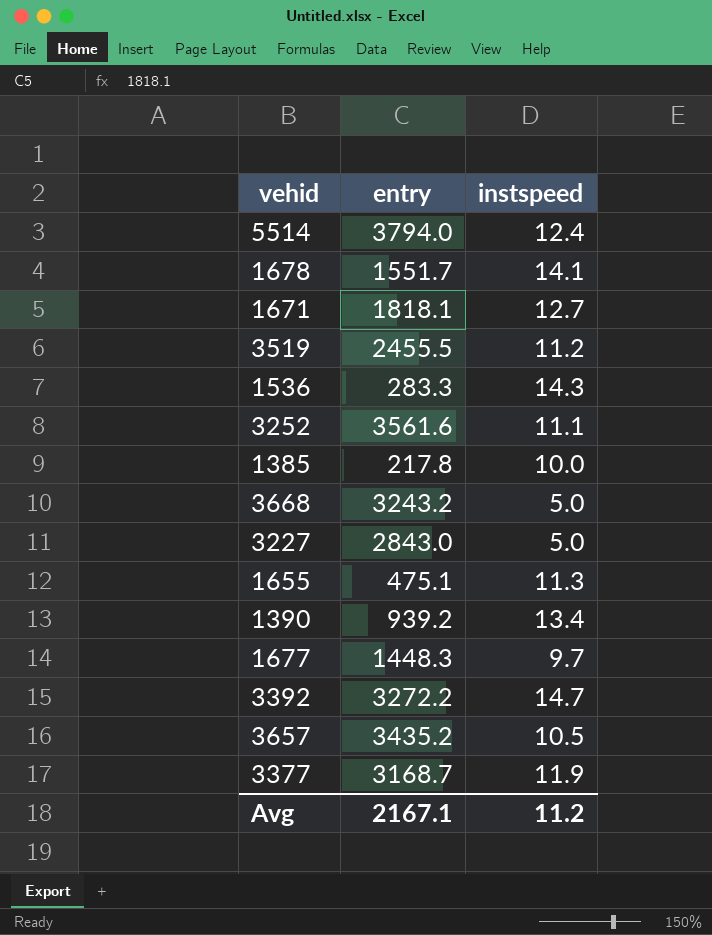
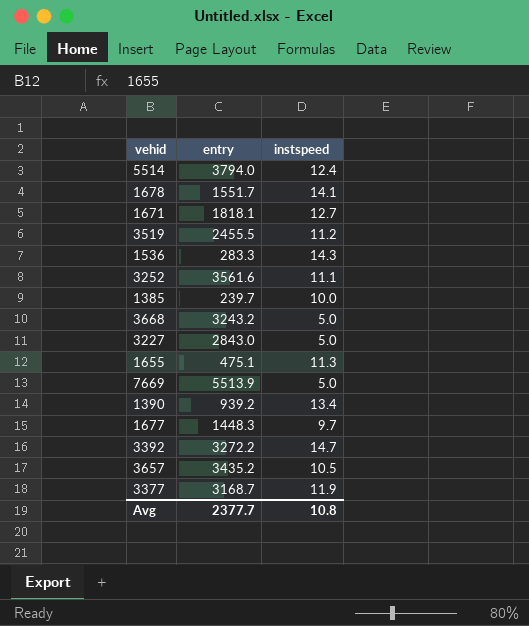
1385 | entry: 217.8 -> 239.7
row 7669: none -> 5513.9 | 5.0
Avg | entry: 2167.1 -> 2377.7
Avg | instspeed: 11.2 -> 10.8

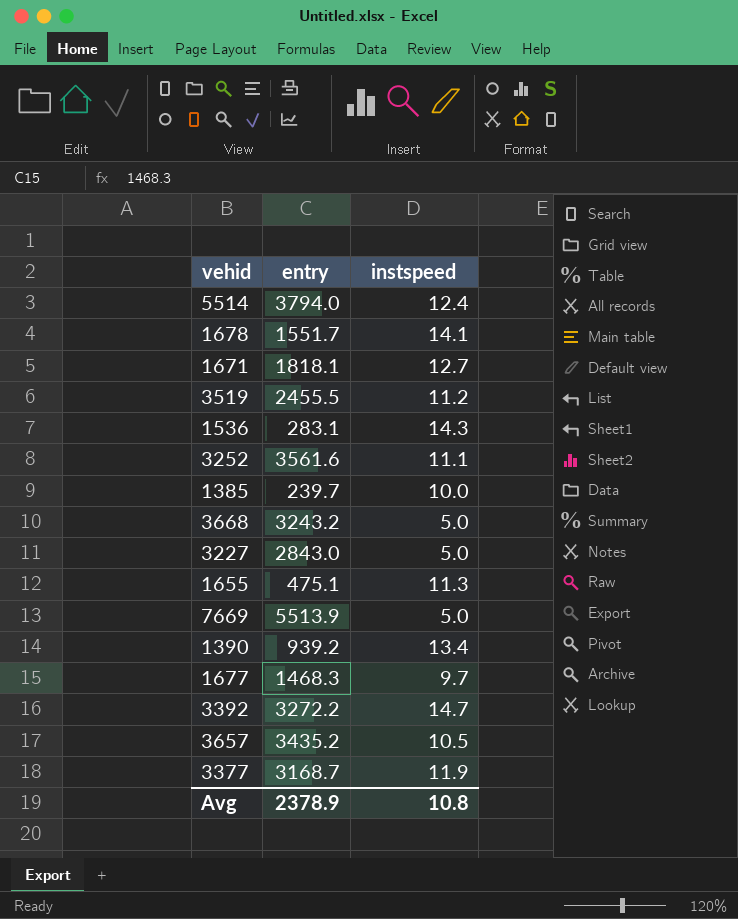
1536 | entry: 283.3 -> 283.1
1677 | entry: 1448.3 -> 1468.3
Avg | entry: 2377.7 -> 2378.9

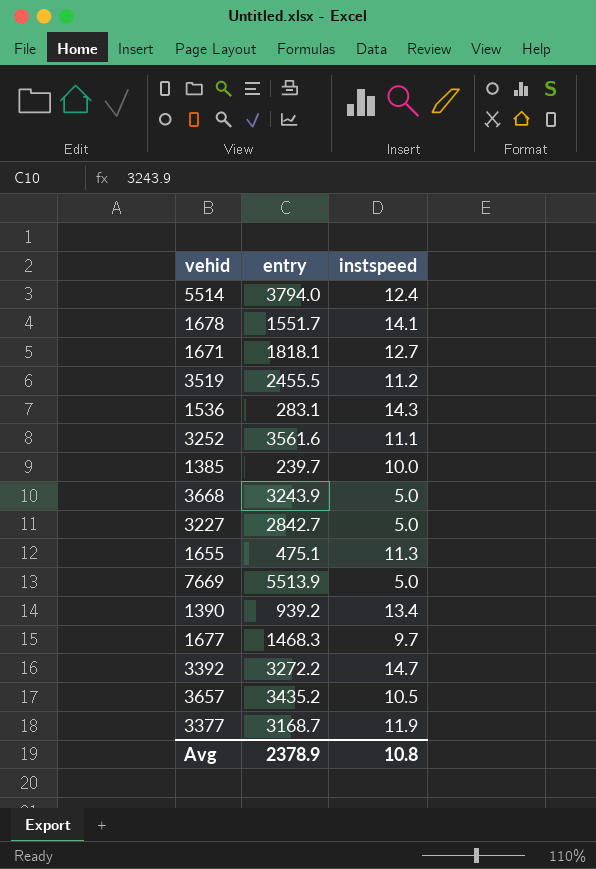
3668 | entry: 3243.2 -> 3243.9
3227 | entry: 2843.0 -> 2842.7

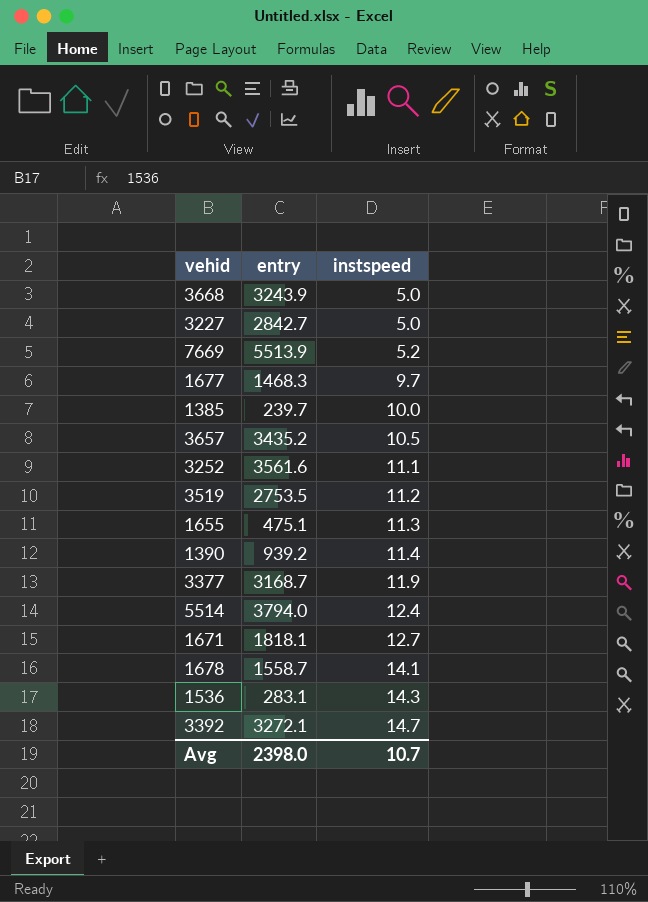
row order: none -> instspeed ascending
7669 | instspeed: 5.0 -> 5.2
3519 | entry: 2455.5 -> 2753.5
1390 | instspeed: 13.4 -> 11.4
1678 | entry: 1551.7 -> 1558.7
3392 | entry: 3272.2 -> 3272.1
Avg | entry: 2378.9 -> 2398.0
Avg | instspeed: 10.8 -> 10.7

